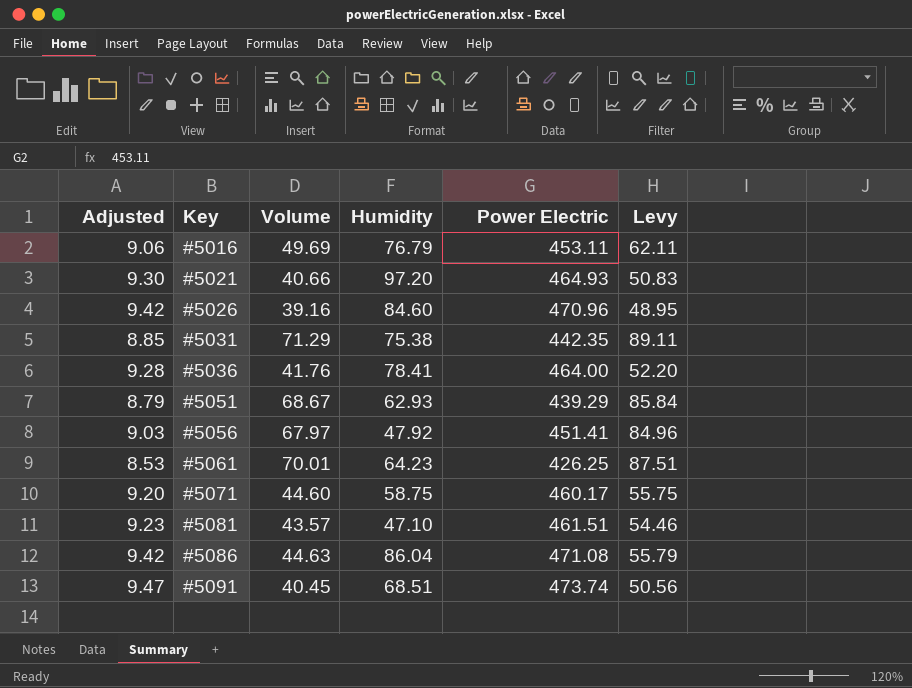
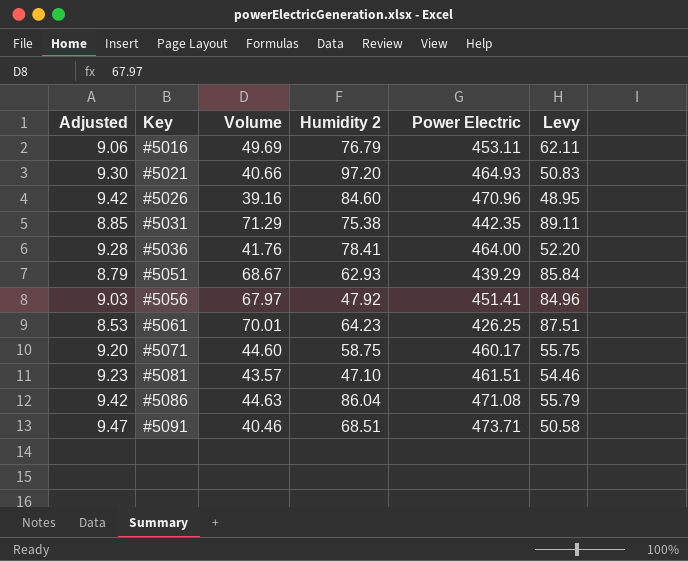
column name: Humidity -> Humidity 2
#5091 | Volume: 40.45 -> 40.46
#5091 | Power Electric: 473.74 -> 473.71
#5091 | Levy: 50.56 -> 50.58

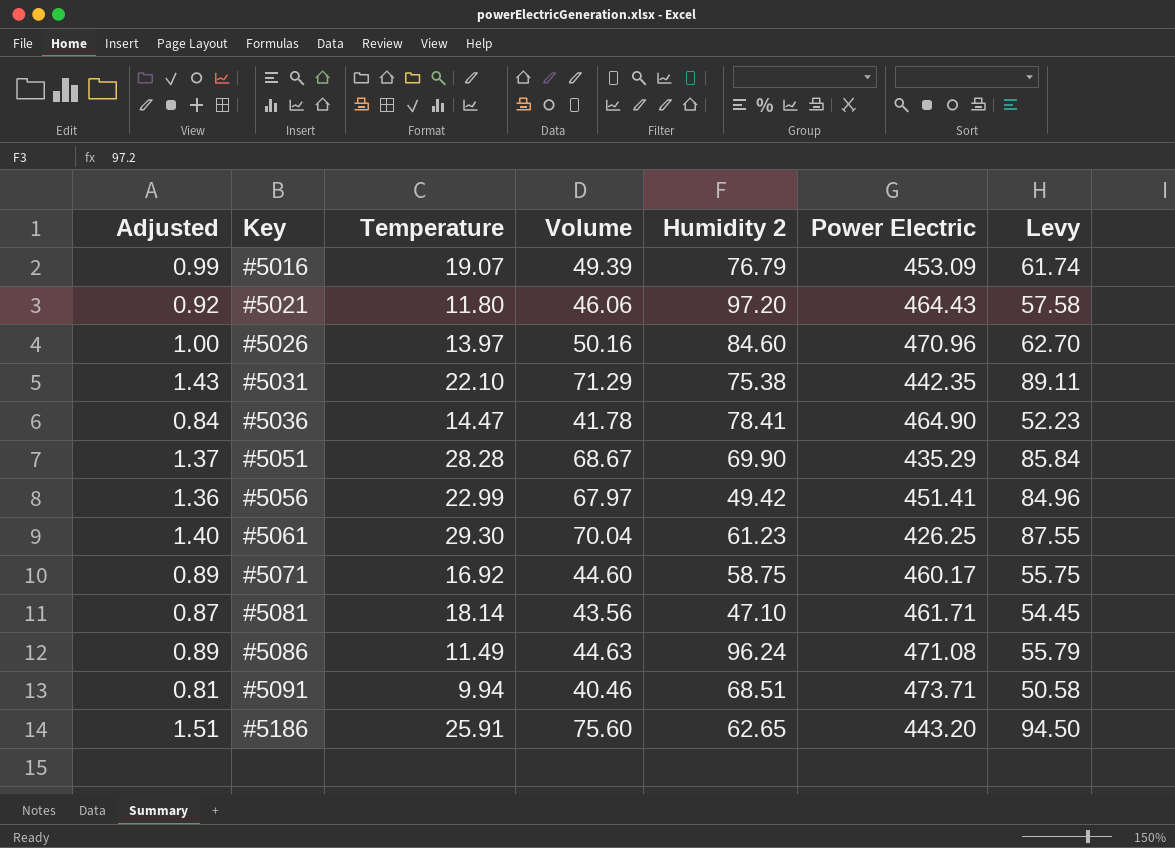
column Adjusted | formula: [Power Electric] * 0.02 -> [Volume] * 0.02
column Temperature | position: none -> 3
#5016 | Volume: 49.69 -> 49.39
#5016 | Power Electric: 453.11 -> 453.09
#5016 | Levy: 62.11 -> 61.74
#5021 | Volume: 40.66 -> 46.06
#5021 | Power Electric: 464.93 -> 464.43
#5021 | Levy: 50.83 -> 57.58
#5026 | Volume: 39.16 -> 50.16
#5026 | Levy: 48.95 -> 62.70
#5036 | Volume: 41.76 -> 41.78
#5036 | Power Electric: 464.00 -> 464.90
#5036 | Levy: 52.20 -> 52.23
#5051 | Humidity 2: 62.93 -> 69.90
#5051 | Power Electric: 439.29 -> 435.29
#5056 | Humidity 2: 47.92 -> 49.42
#5061 | Volume: 70.01 -> 70.04
#5061 | Humidity 2: 64.23 -> 61.23
#5061 | Levy: 87.51 -> 87.55
#5081 | Volume: 43.57 -> 43.56
#5081 | Power Electric: 461.51 -> 461.71
#5081 | Levy: 54.46 -> 54.45
#5086 | Humidity 2: 86.04 -> 96.24
row #5186: none -> 1.51 | 25.91 | 75.60 | 62.65 | 443.20 | 94.50

